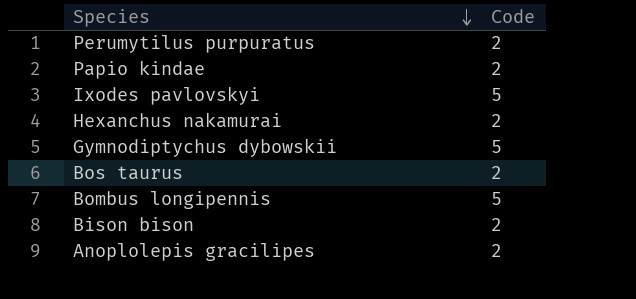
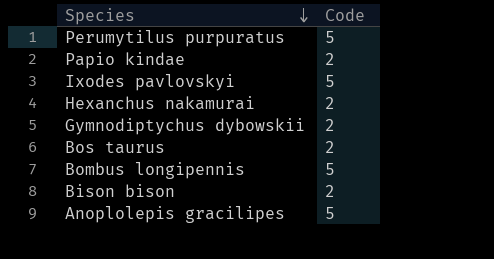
Perumytilus purpuratus | Code: 2 -> 5
Gymnodiptychus dybowskii | Code: 5 -> 2
Anoplolepis gracilipes | Code: 2 -> 5

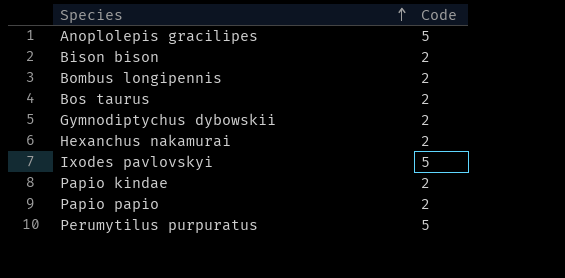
row order: Species descending -> Species ascending
Bombus longipennis | Code: 5 -> 2
row Papio papio: none -> 2

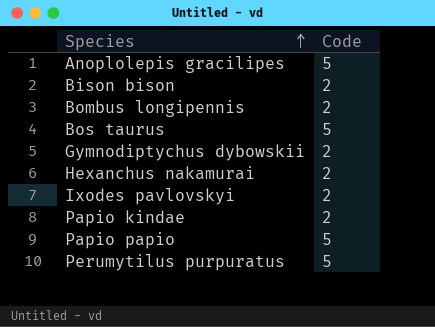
Bos taurus | Code: 2 -> 5
Ixodes pavlovskyi | Code: 5 -> 2
Papio papio | Code: 2 -> 5

